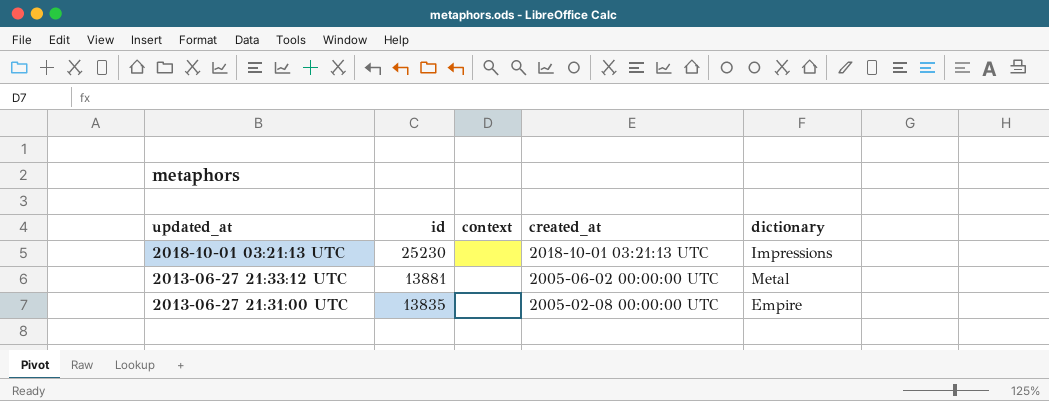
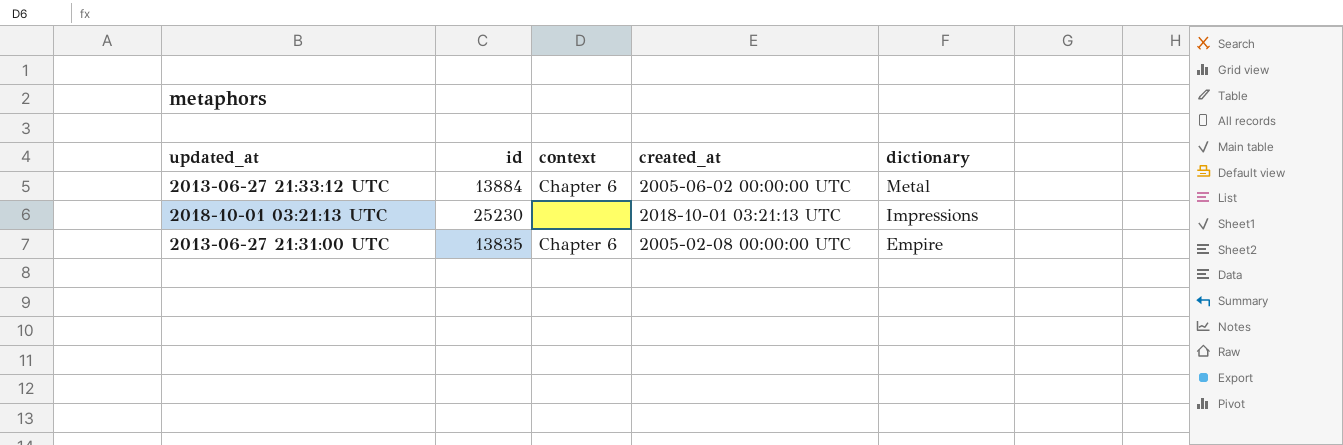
row order: updated_at descending -> dictionary descending
2013-06-27 21:33:12 UTC | id: 13881 -> 13884
2013-06-27 21:33:12 UTC | context: none -> Chapter 6
2013-06-27 21:31:00 UTC | context: none -> Chapter 6

